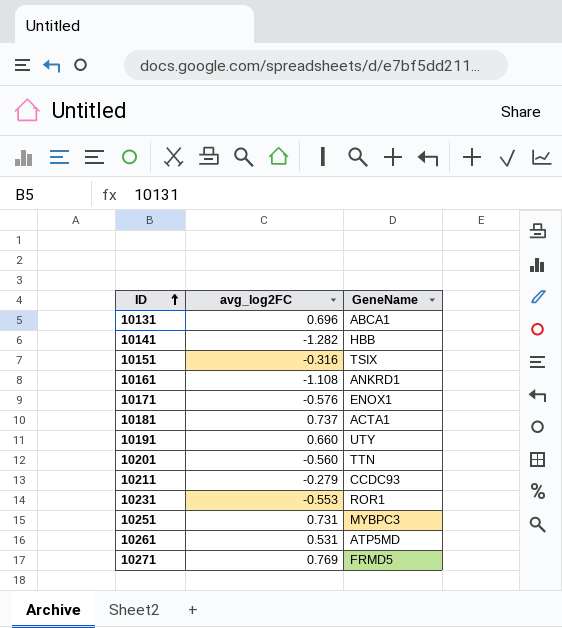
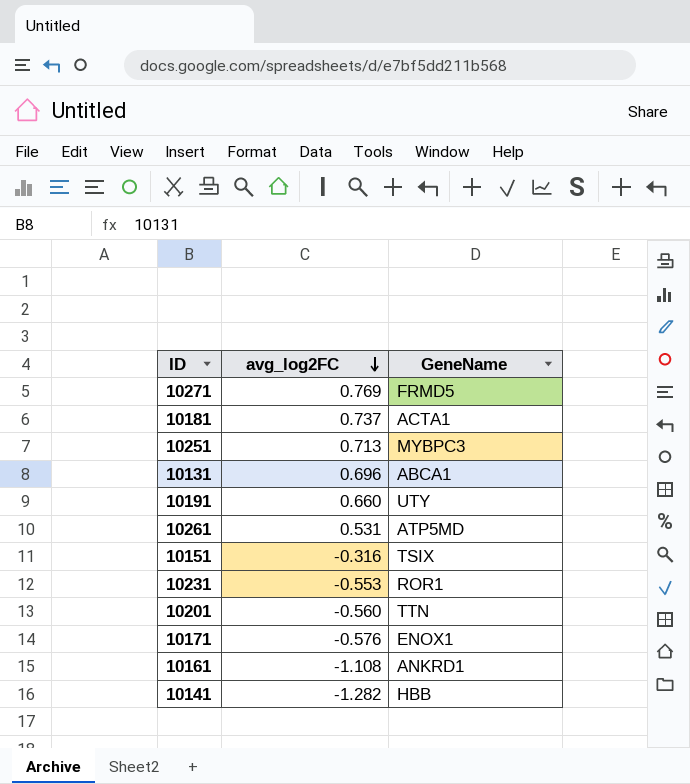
row order: ID ascending -> avg_log2FC descending
row 10211: -0.279 | CCDC93 -> none
10251 | avg_log2FC: 0.731 -> 0.713

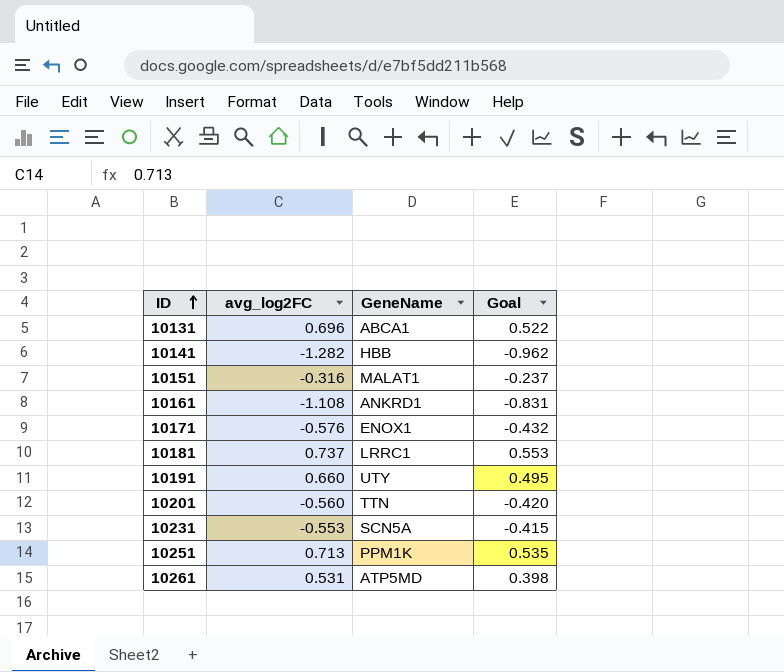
row order: avg_log2FC descending -> ID ascending
column Goal | formula: none -> [avg_log2FC] * 0.75
row 10271: 0.769 | FRMD5 -> none
10151 | GeneName: TSIX -> MALAT1
10181 | GeneName: ACTA1 -> LRRC1
10231 | GeneName: ROR1 -> SCN5A
10251 | GeneName: MYBPC3 -> PPM1K

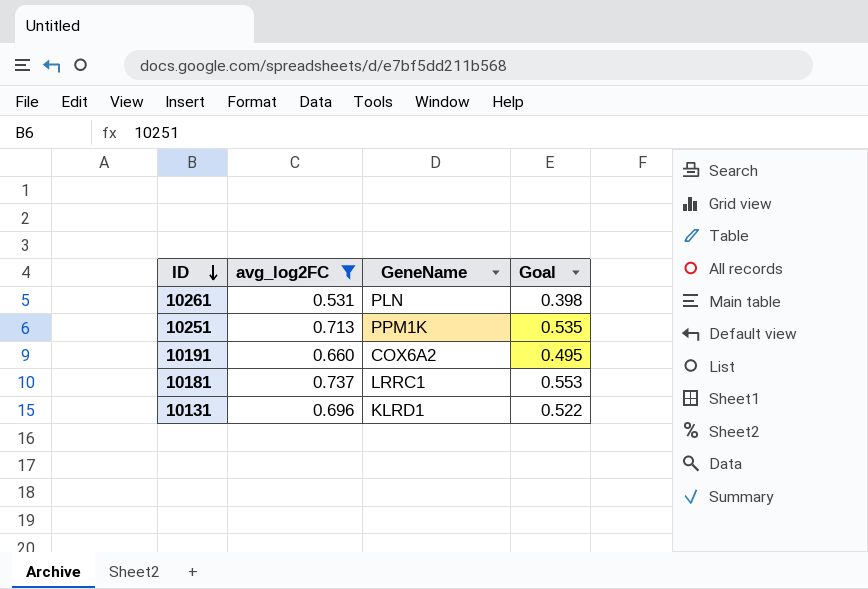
filter: none -> avg_log2FC >= 0.531
row order: ID ascending -> ID descending
10261 | GeneName: ATP5MD -> PLN
10191 | GeneName: UTY -> COX6A2
10131 | GeneName: ABCA1 -> KLRD1

